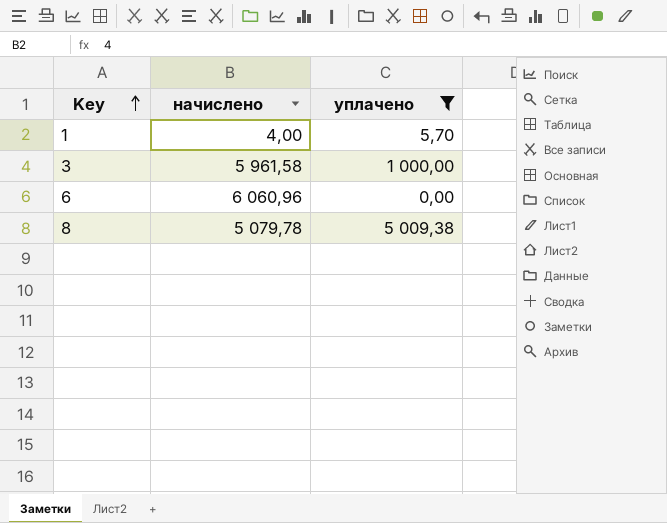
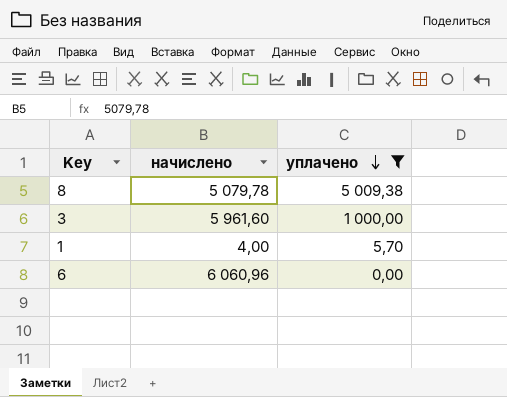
row order: Key ascending -> уплачено descending
3 | начислено: 5 961,58 -> 5 961,60

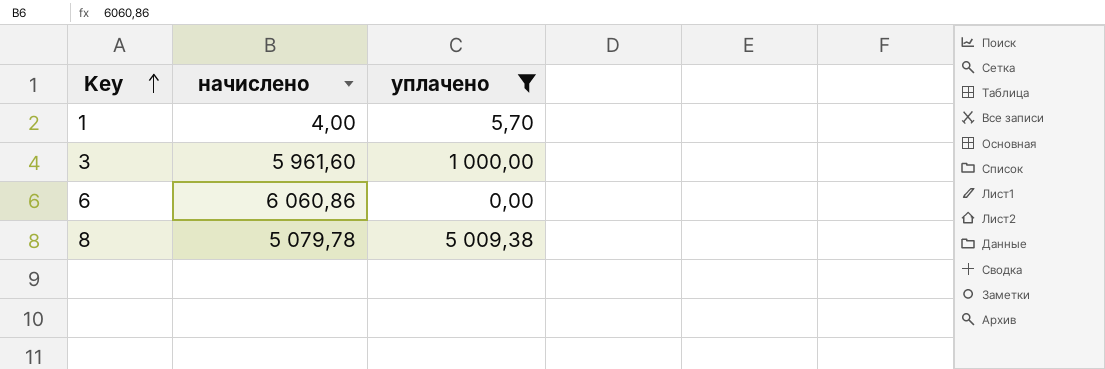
row order: уплачено descending -> Key ascending
6 | начислено: 6 060,96 -> 6 060,86

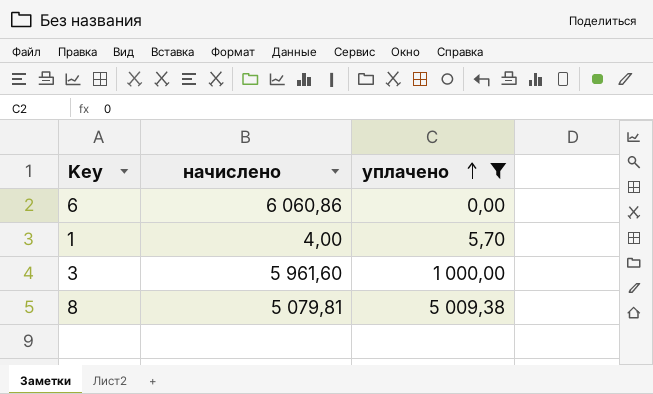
row order: Key ascending -> уплачено ascending
8 | начислено: 5 079,78 -> 5 079,81

